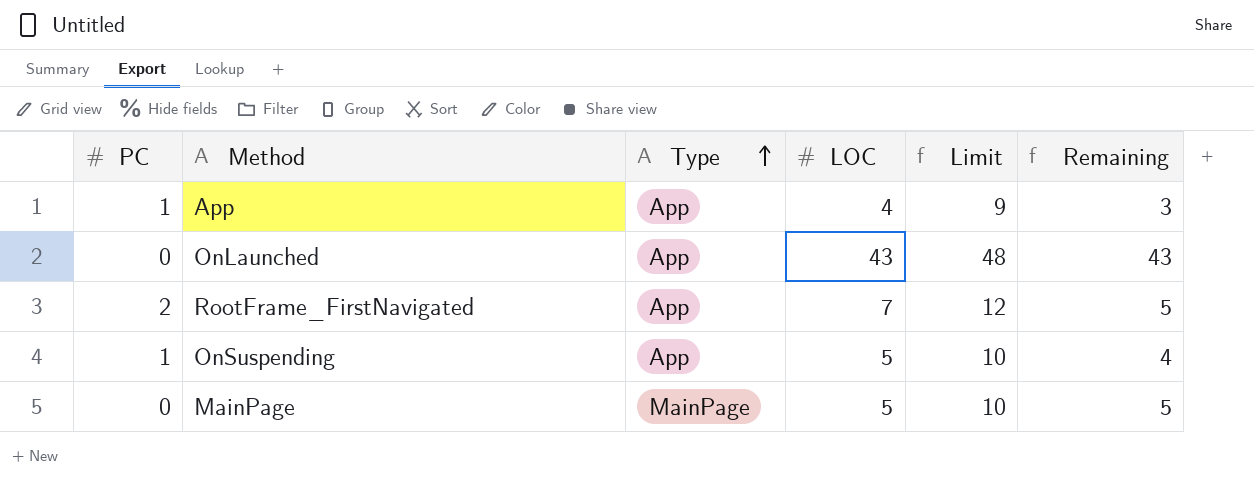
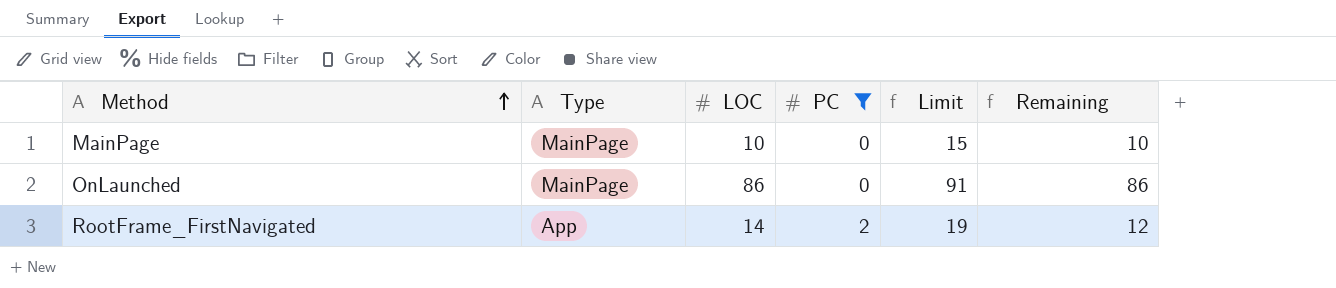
filter: none -> PC != 1
row order: Type ascending -> Method ascending
column PC | position: 1 -> 4
MainPage | LOC: 5 -> 10
MainPage | Limit: 10 -> 15
MainPage | Remaining: 5 -> 10
OnLaunched | Type: App -> MainPage
OnLaunched | LOC: 43 -> 86
OnLaunched | Limit: 48 -> 91
OnLaunched | Remaining: 43 -> 86
RootFrame_FirstNavigated | LOC: 7 -> 14
RootFrame_FirstNavigated | Limit: 12 -> 19
RootFrame_FirstNavigated | Remaining: 5 -> 12

